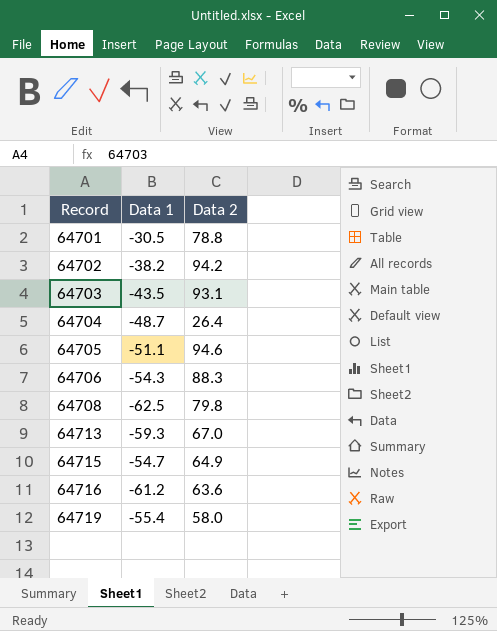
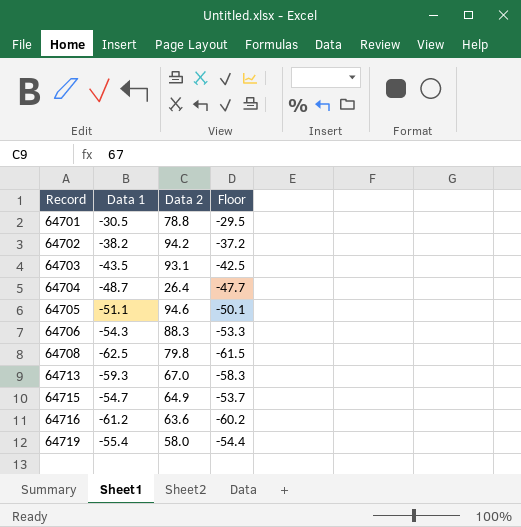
column Floor | formula: none -> [Data 1] + 1

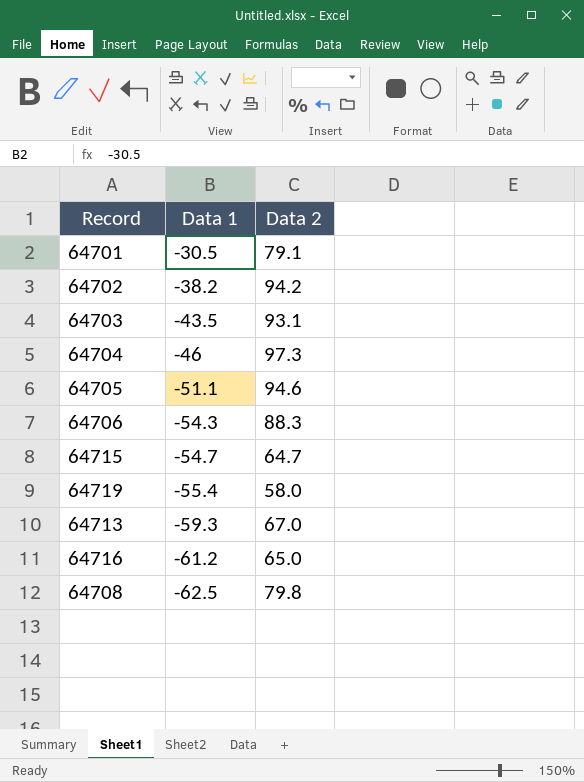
row order: Record ascending -> Data 1 descending
column Floor | formula: [Data 1] + 1 -> none
64701 | Data 2: 78.8 -> 79.1
64704 | Data 1: -48.7 -> -46
64704 | Data 2: 26.4 -> 97.3
64715 | Data 2: 64.9 -> 64.7
64716 | Data 2: 63.6 -> 65.0

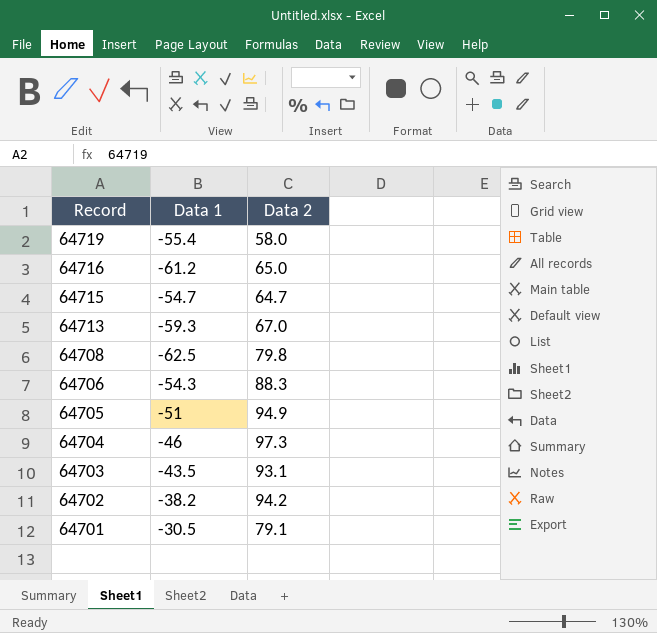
row order: Data 1 descending -> Record descending
64705 | Data 1: -51.1 -> -51
64705 | Data 2: 94.6 -> 94.9

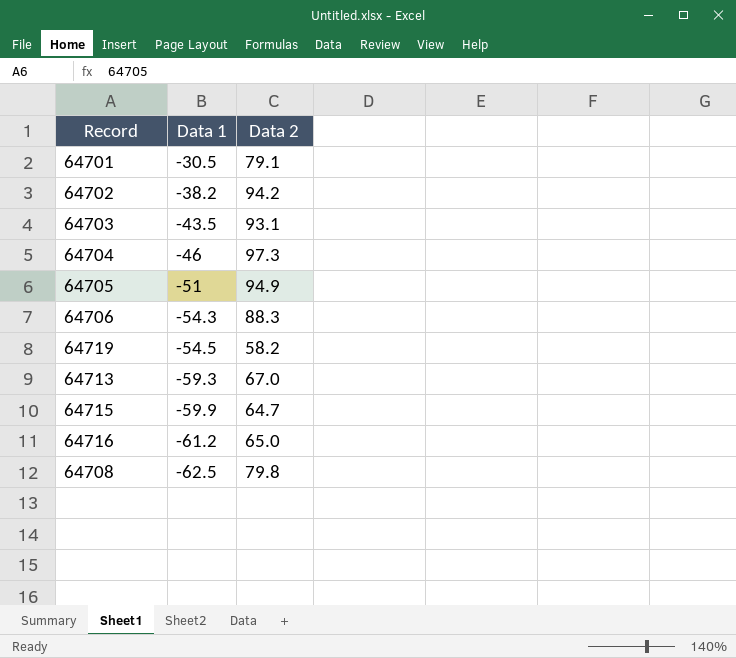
row order: Record descending -> Data 1 descending
64719 | Data 1: -55.4 -> -54.5
64719 | Data 2: 58.0 -> 58.2
64715 | Data 1: -54.7 -> -59.9

